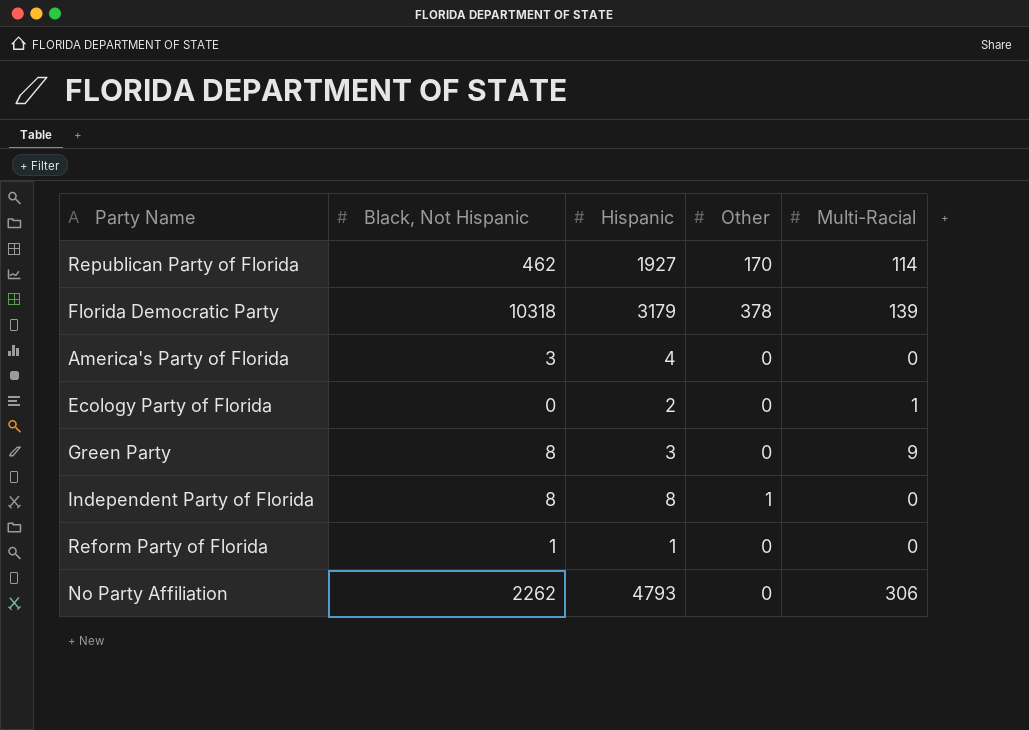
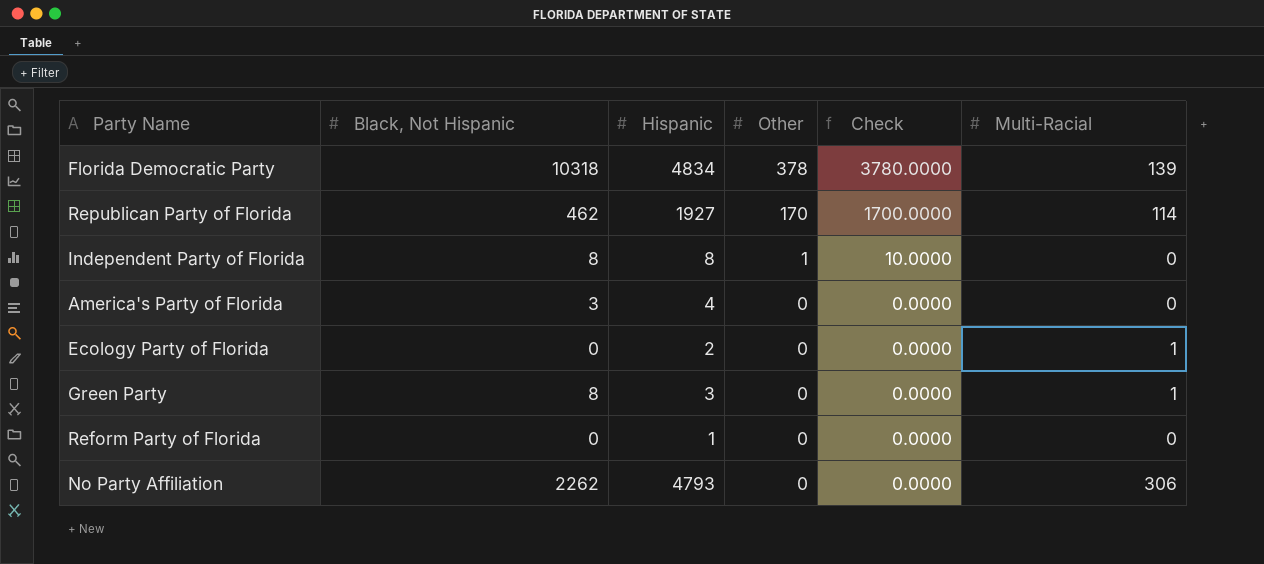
row order: none -> Other descending
column Check | formula: none -> [Other] * 10
Florida Democratic Party | Hispanic: 3179 -> 4834
Green Party | Multi-Racial: 9 -> 1
Reform Party of Florida | Black, Not Hispanic: 1 -> 0

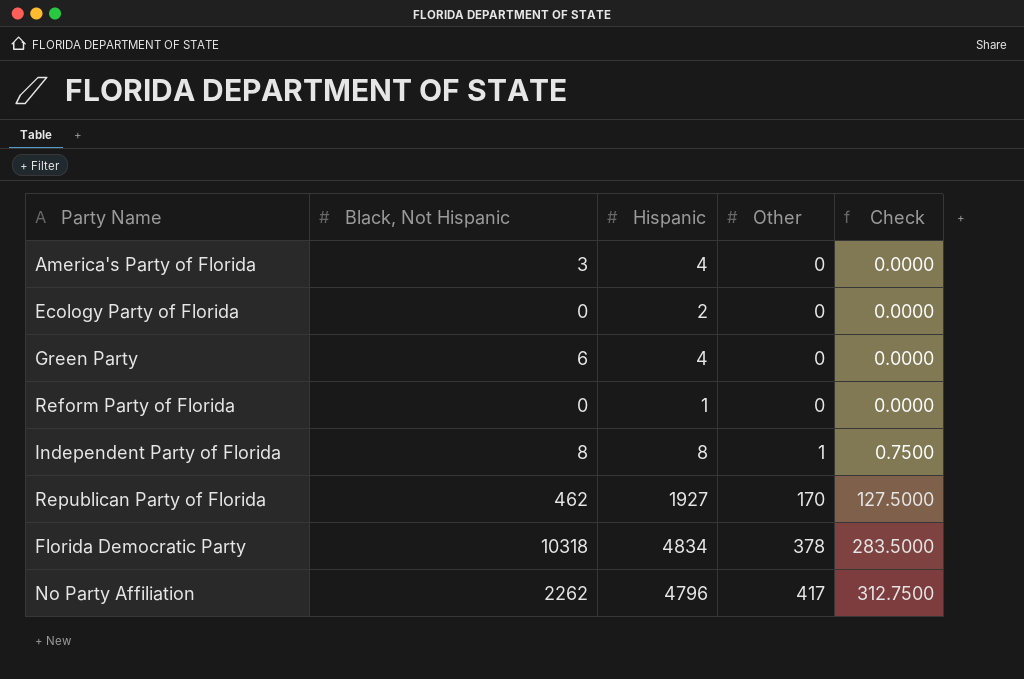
row order: Other descending -> Other ascending
column Multi-Racial | position: 6 -> none
column Check | formula: [Other] * 10 -> [Other] * 0.75
Green Party | Black, Not Hispanic: 8 -> 6
Green Party | Hispanic: 3 -> 4
No Party Affiliation | Hispanic: 4793 -> 4796
No Party Affiliation | Other: 0 -> 417

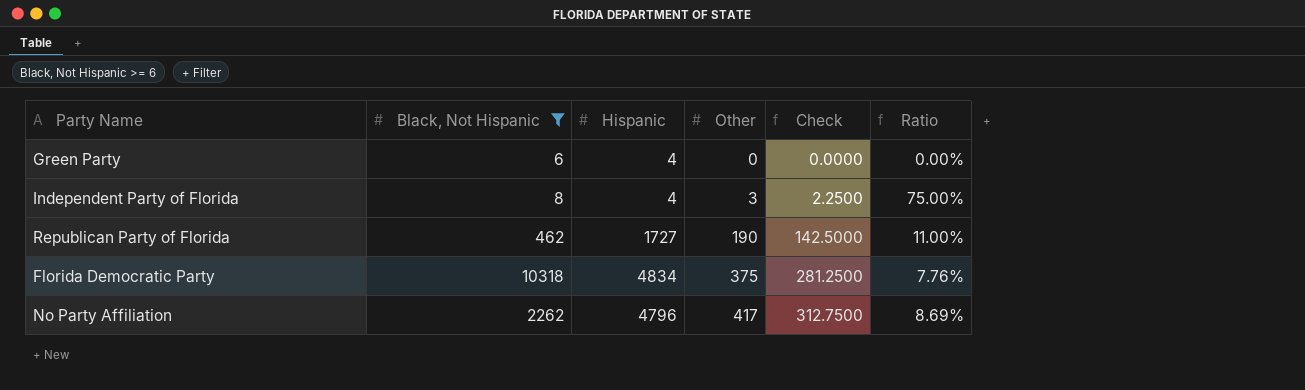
filter: none -> Black, Not Hispanic >= 6
column Ratio | formula: none -> [Other] / [Hispanic]
Independent Party of Florida | Hispanic: 8 -> 4
Independent Party of Florida | Other: 1 -> 3
Independent Party of Florida | Check: 0.7500 -> 2.2500
Republican Party of Florida | Hispanic: 1927 -> 1727
Republican Party of Florida | Other: 170 -> 190
Republican Party of Florida | Check: 127.5000 -> 142.5000
Florida Democratic Party | Other: 378 -> 375
Florida Democratic Party | Check: 283.5000 -> 281.2500

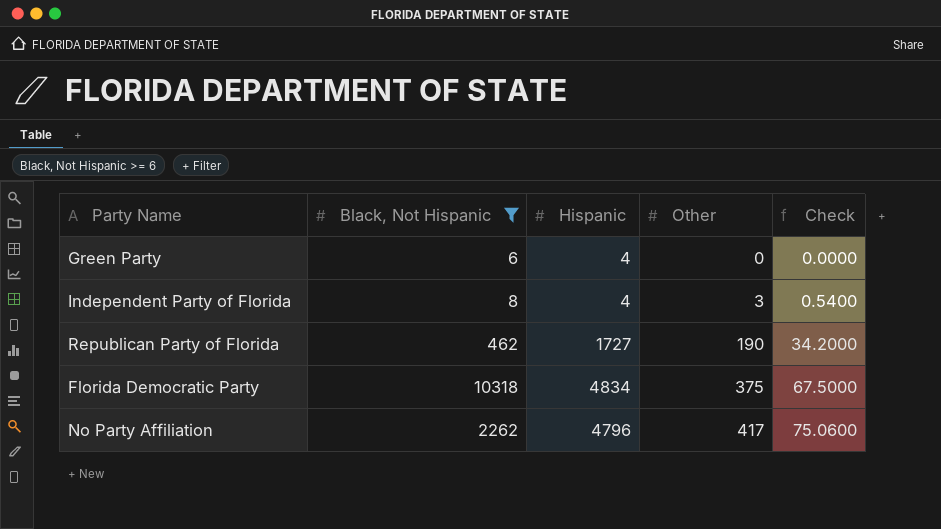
column Ratio | formula: [Other] / [Hispanic] -> none
column Check | formula: [Other] * 0.75 -> [Other] * 0.18

